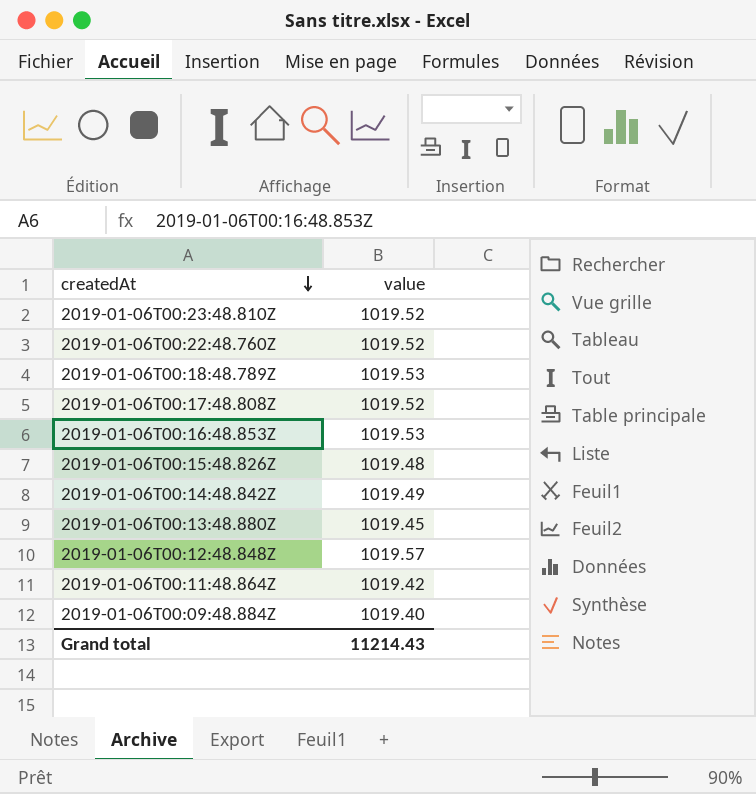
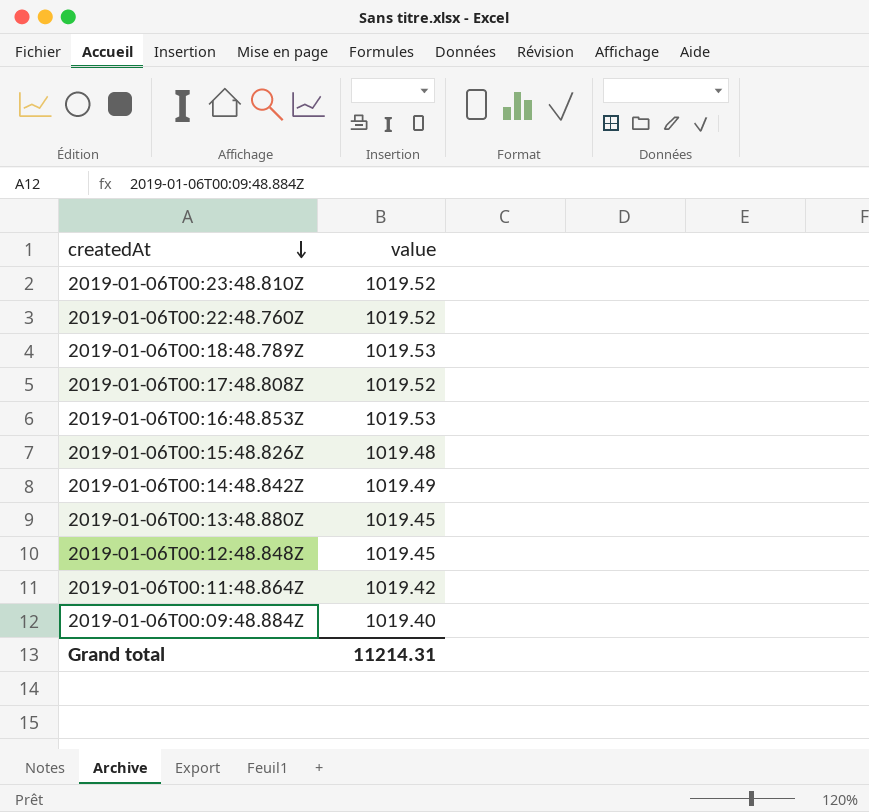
2019-01-06T00:12:48.848Z | value: 1019.57 -> 1019.45
Grand total | value: 11214.43 -> 11214.31

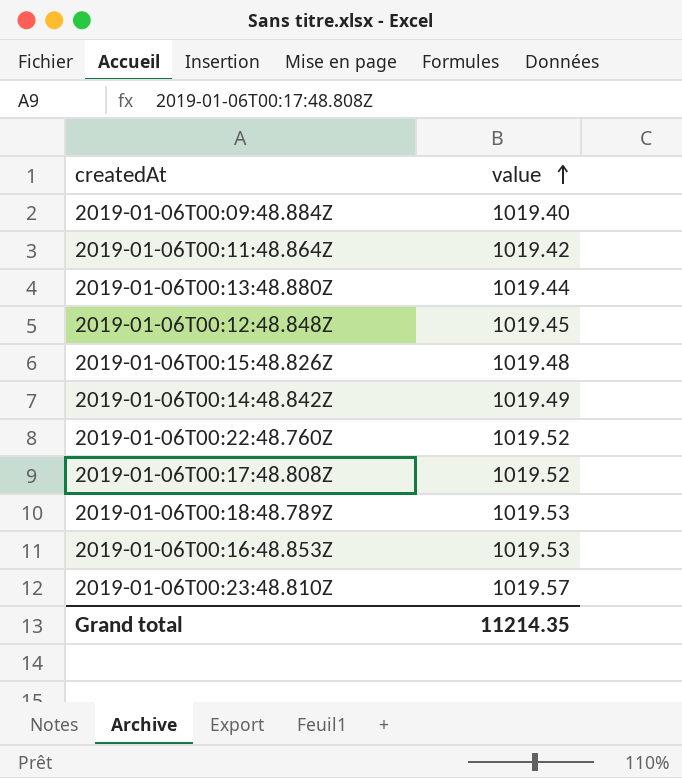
row order: createdAt descending -> value ascending
2019-01-06T00:13:48.880Z | value: 1019.45 -> 1019.44
2019-01-06T00:23:48.810Z | value: 1019.52 -> 1019.57
Grand total | value: 11214.31 -> 11214.35

